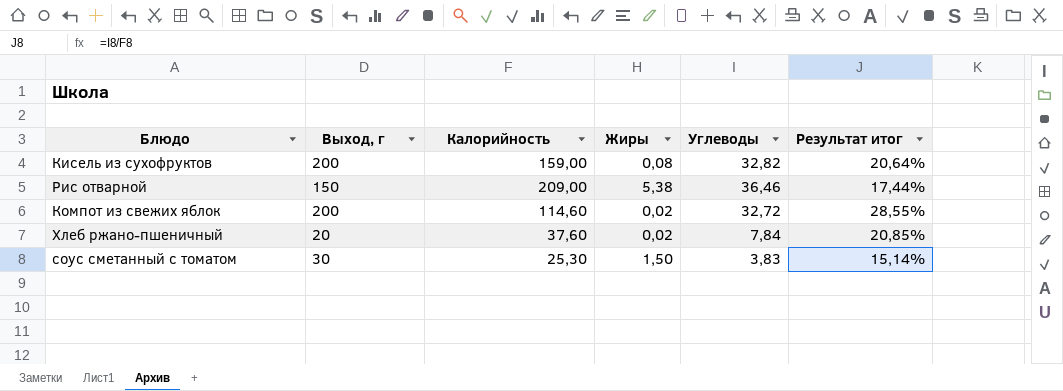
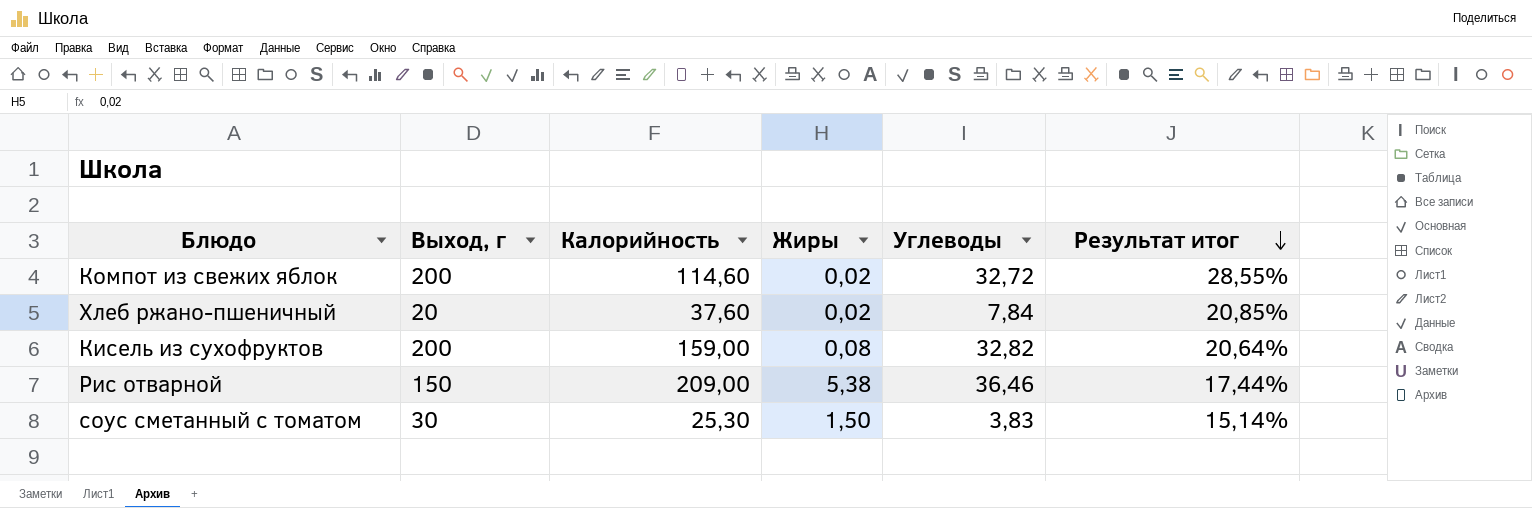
row order: none -> Результат итог descending

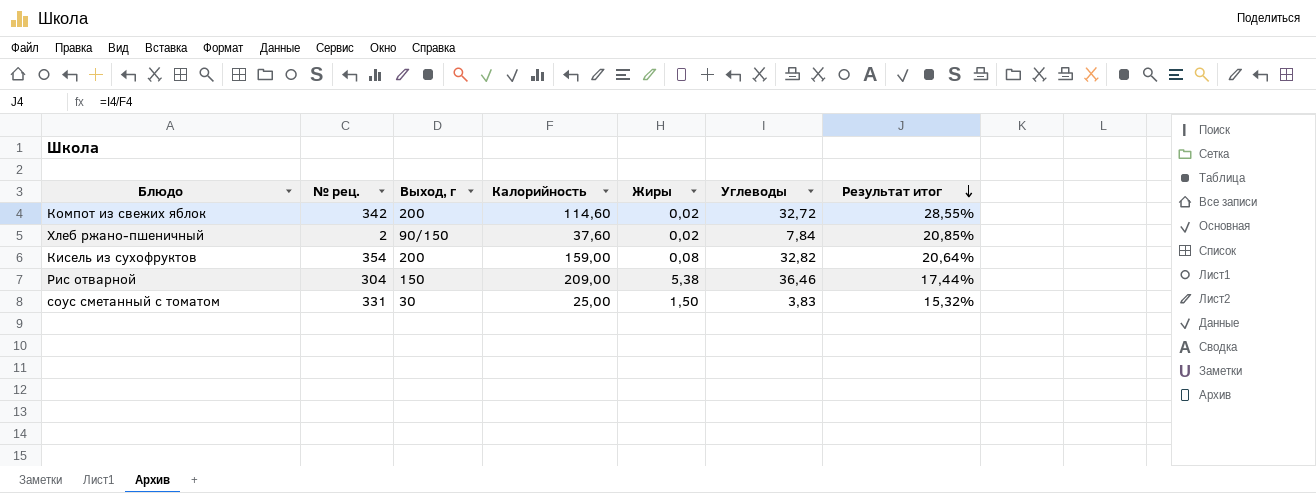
column № рец. | position: none -> 2
Хлеб ржано-пшеничный | Выход, г: 20 -> 90/150
соус сметанный с томатом | Калорийность: 25,30 -> 25,00
соус сметанный с томатом | Результат итог: 15,14% -> 15,32%

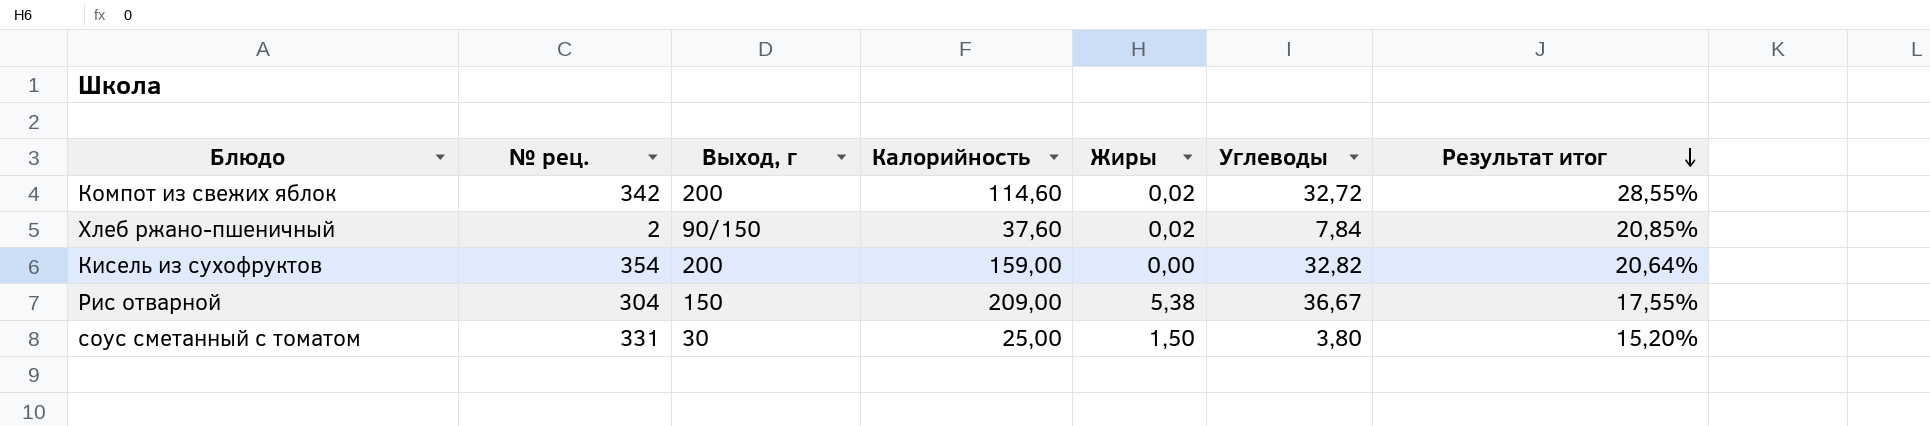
Кисель из сухофруктов | Жиры: 0,08 -> 0,00
Рис отварной | Углеводы: 36,46 -> 36,67
Рис отварной | Результат итог: 17,44% -> 17,55%
соус сметанный с томатом | Углеводы: 3,83 -> 3,80
соус сметанный с томатом | Результат итог: 15,32% -> 15,20%

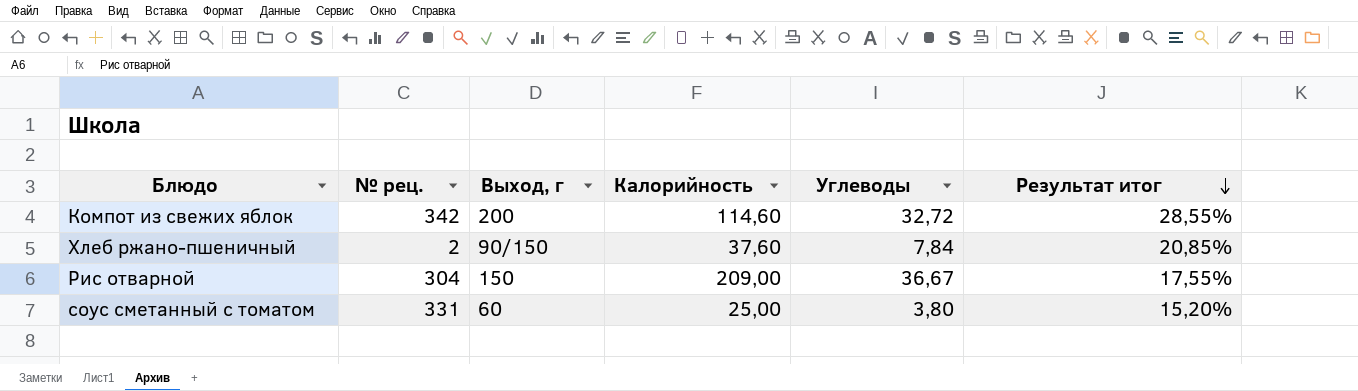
column Жиры | position: 5 -> none
row Кисель из сухофруктов: 354 | 200 | 159,00 | 0,00 | 32,82 | 20,64% -> none
соус сметанный с томатом | Выход, г: 30 -> 60

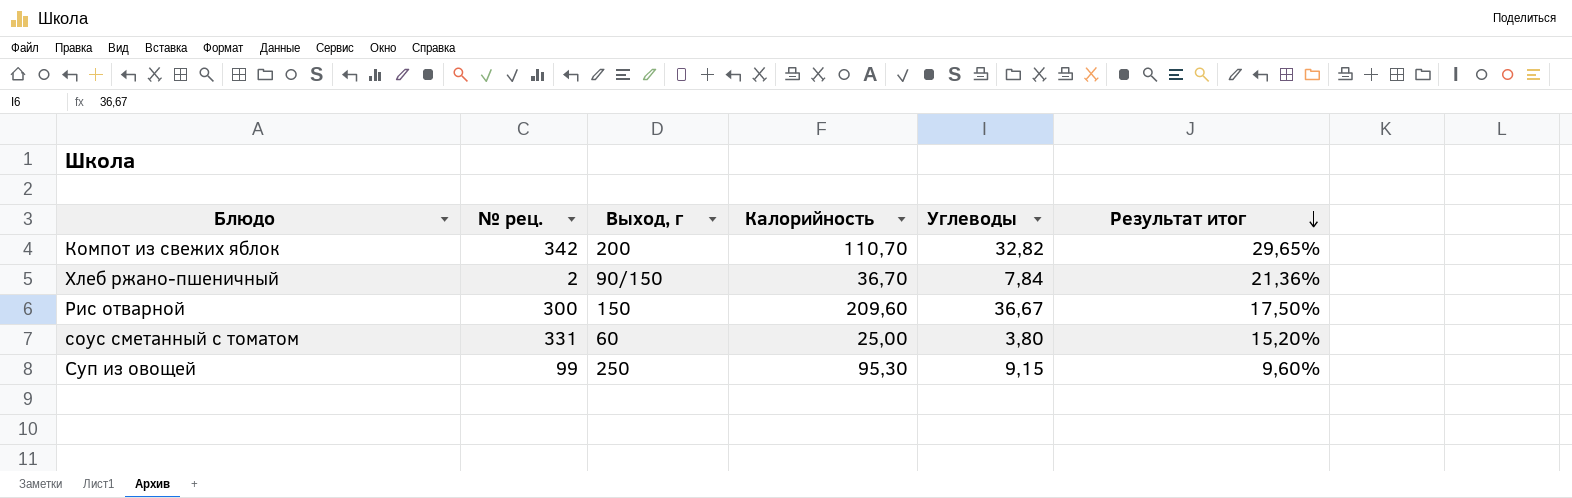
Компот из свежих яблок | Калорийность: 114,60 -> 110,70
Компот из свежих яблок | Углеводы: 32,72 -> 32,82
Компот из свежих яблок | Результат итог: 28,55% -> 29,65%
Хлеб ржано-пшеничный | Калорийность: 37,60 -> 36,70
Хлеб ржано-пшеничный | Результат итог: 20,85% -> 21,36%
Рис отварной | № рец.: 304 -> 300
Рис отварной | Калорийность: 209,00 -> 209,60
Рис отварной | Результат итог: 17,55% -> 17,50%
row Суп из овощей: none -> 99 | 250 | 95,30 | 9,15 | 9,60%

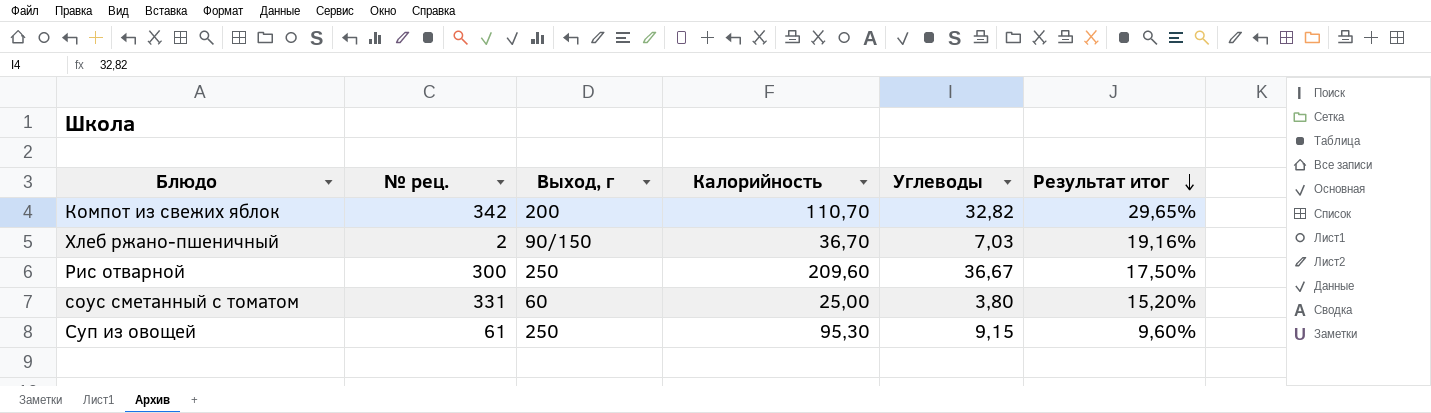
Хлеб ржано-пшеничный | Углеводы: 7,84 -> 7,03
Хлеб ржано-пшеничный | Результат итог: 21,36% -> 19,16%
Рис отварной | Выход, г: 150 -> 250
Суп из овощей | № рец.: 99 -> 61

